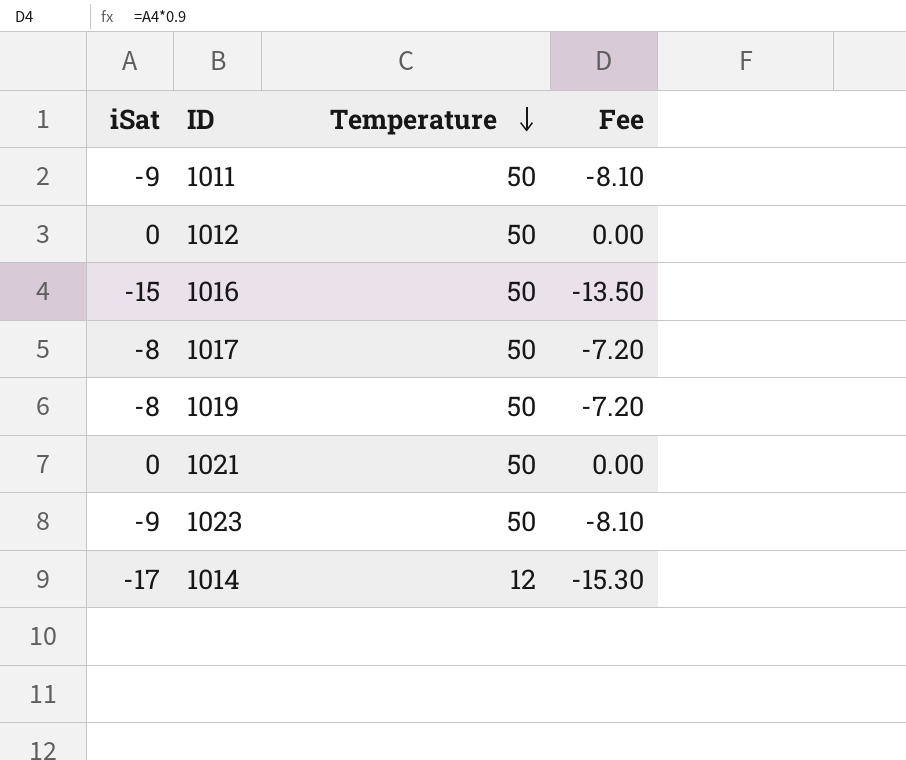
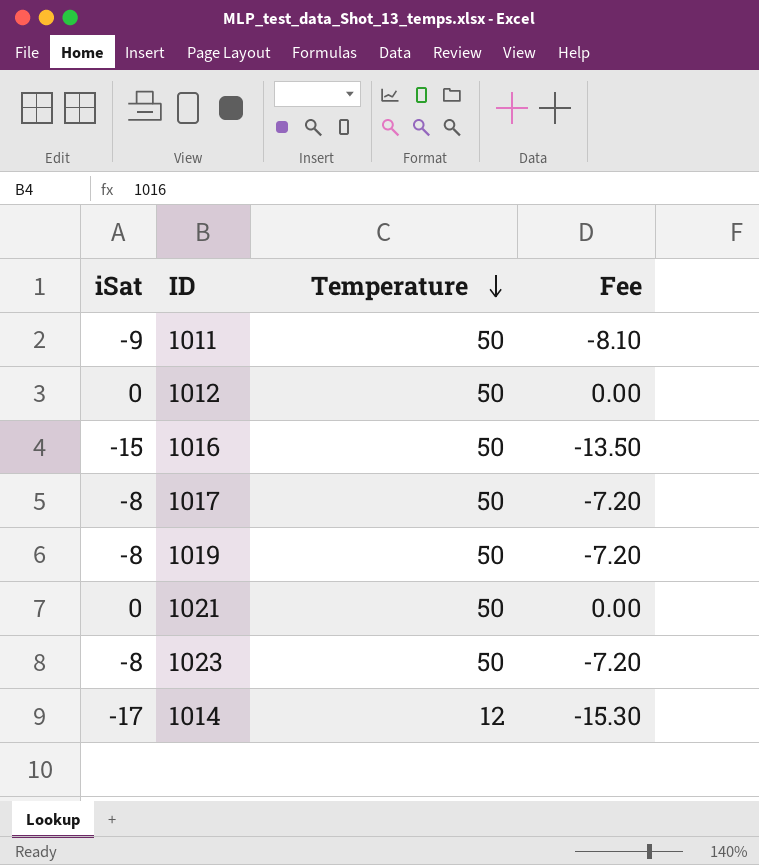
1023 | iSat: -9 -> -8
1023 | Fee: -8.10 -> -7.20

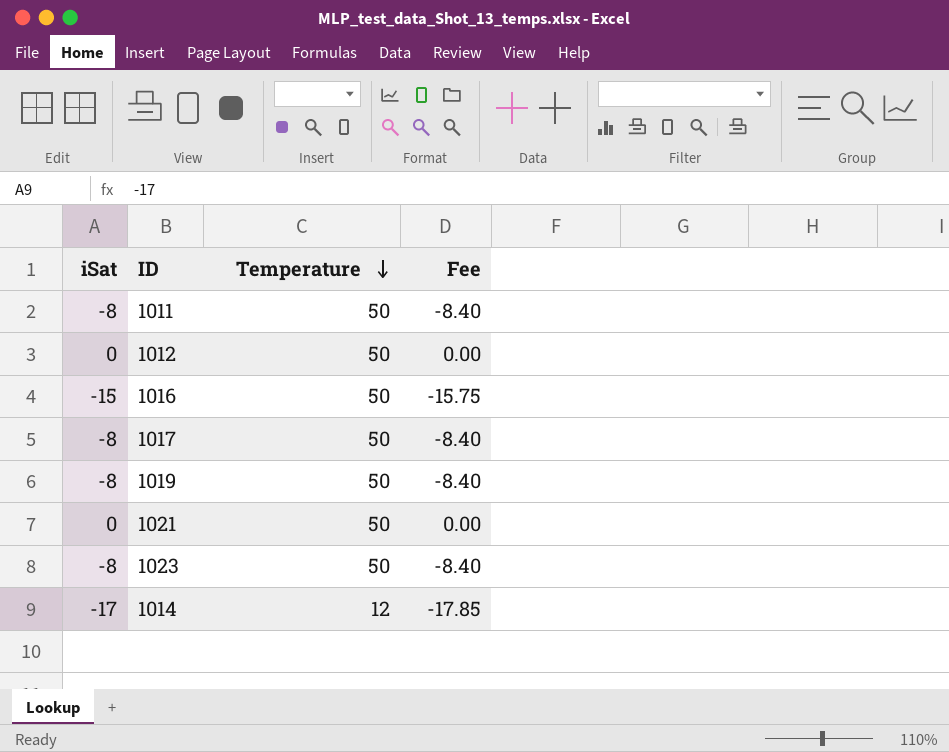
column Fee | formula: [iSat] * 0.9 -> [iSat] * 1.05
1011 | iSat: -9 -> -8

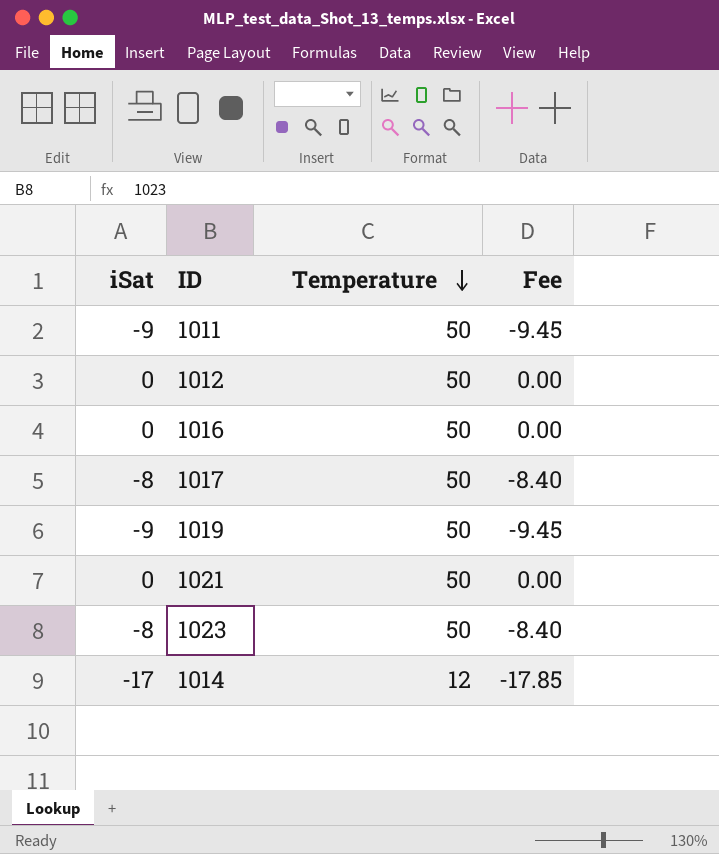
1011 | iSat: -8 -> -9
1011 | Fee: -8.40 -> -9.45
1016 | iSat: -15 -> 0
1016 | Fee: -15.75 -> 0.00
1019 | iSat: -8 -> -9
1019 | Fee: -8.40 -> -9.45

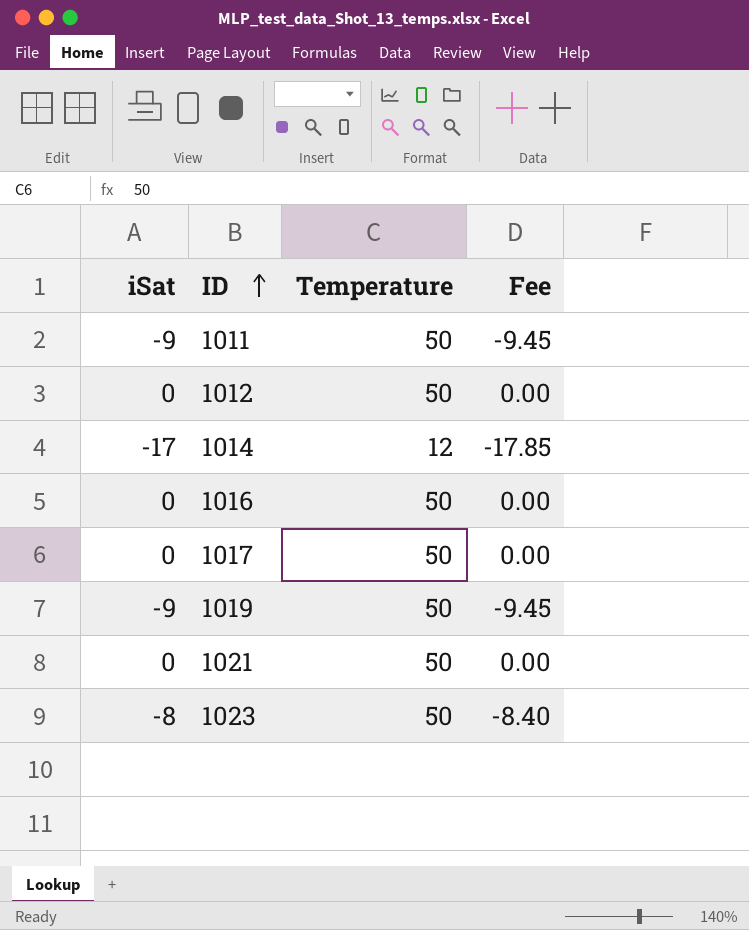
row order: Temperature descending -> ID ascending
1017 | iSat: -8 -> 0
1017 | Fee: -8.40 -> 0.00

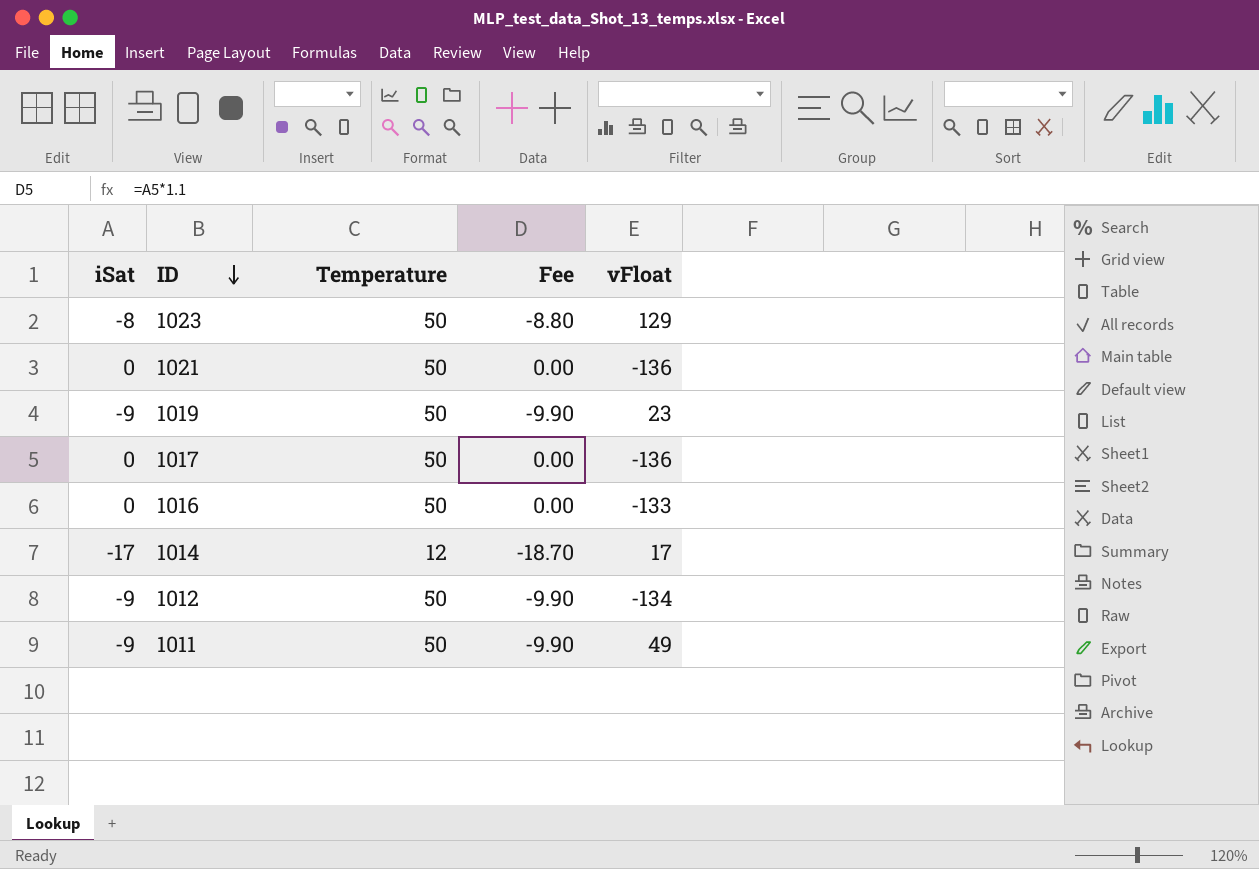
row order: ID ascending -> ID descending
column Fee | formula: [iSat] * 1.05 -> [iSat] * 1.1
column vFloat | position: none -> 5
1012 | iSat: 0 -> -9

